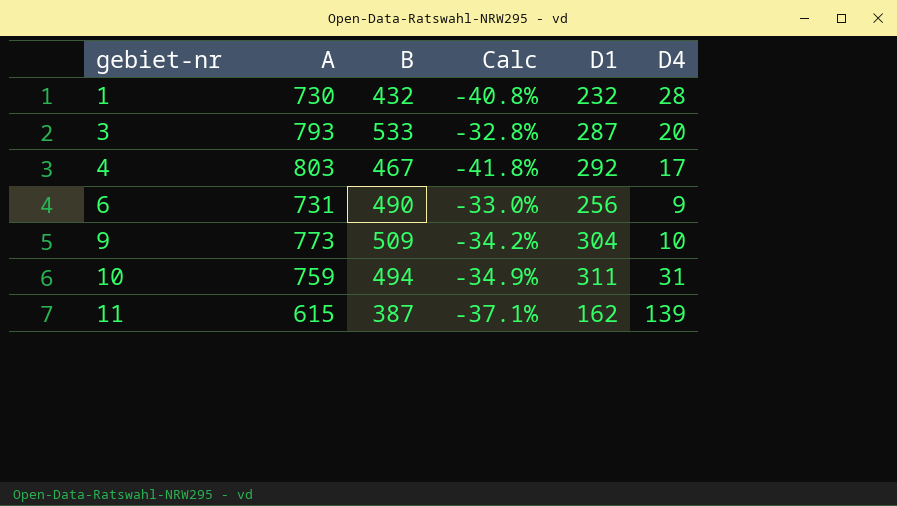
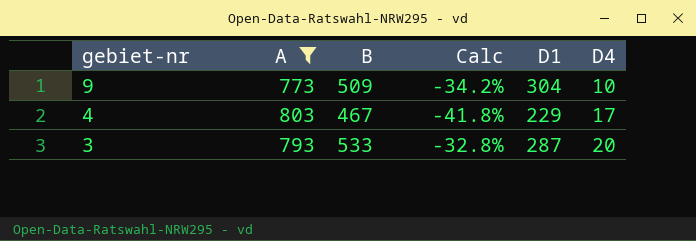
filter: none -> A >= 773
row order: gebiet-nr ascending -> gebiet-nr descending
4 | D1: 292 -> 229

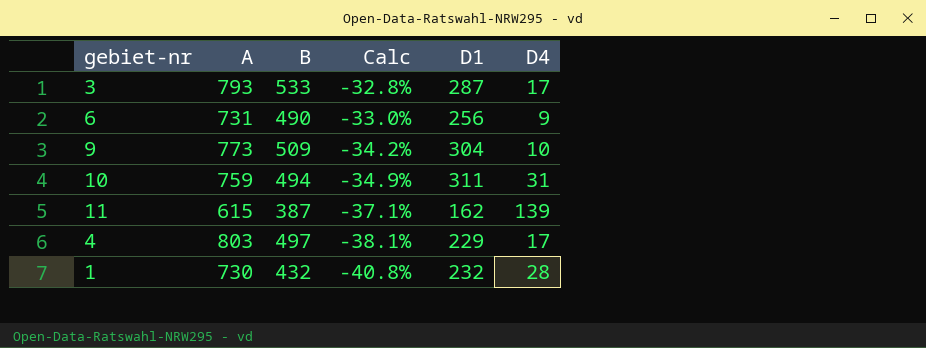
filter: A >= 773 -> none
row order: gebiet-nr descending -> Calc descending
3 | D4: 20 -> 17
4 | B: 467 -> 497
4 | Calc: -41.8% -> -38.1%

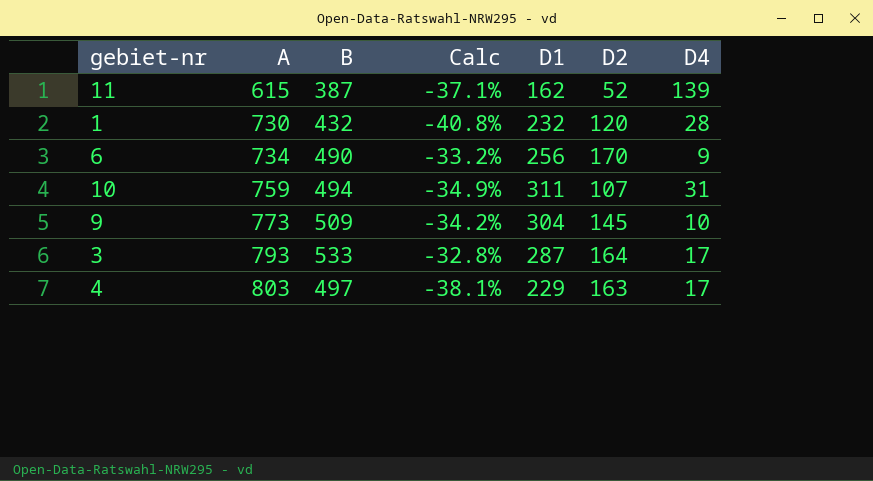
row order: Calc descending -> A ascending
column D2 | position: none -> 6
6 | A: 731 -> 734
6 | Calc: -33.0% -> -33.2%

